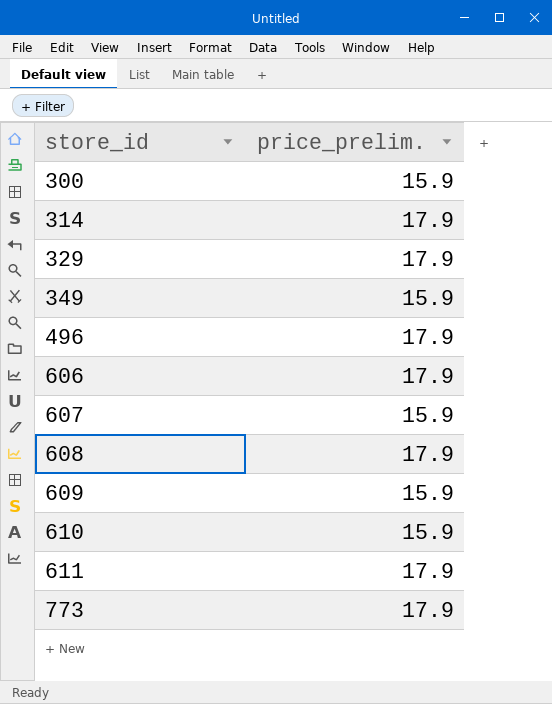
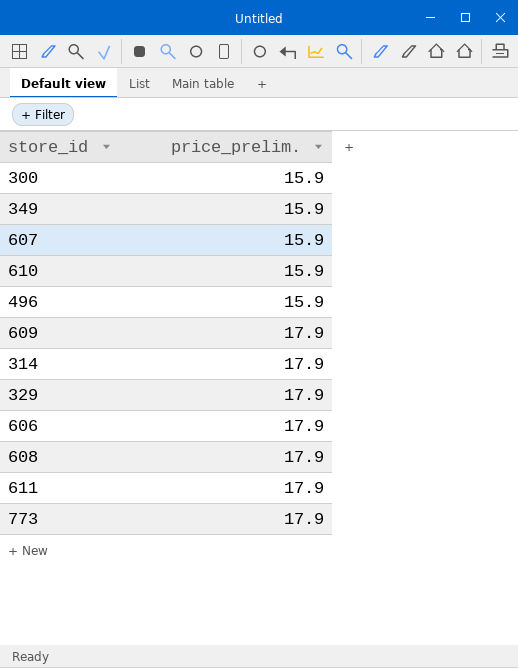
row order: store_id ascending -> price_prelim. ascending
496 | price_prelim.: 17.9 -> 15.9
609 | price_prelim.: 15.9 -> 17.9

